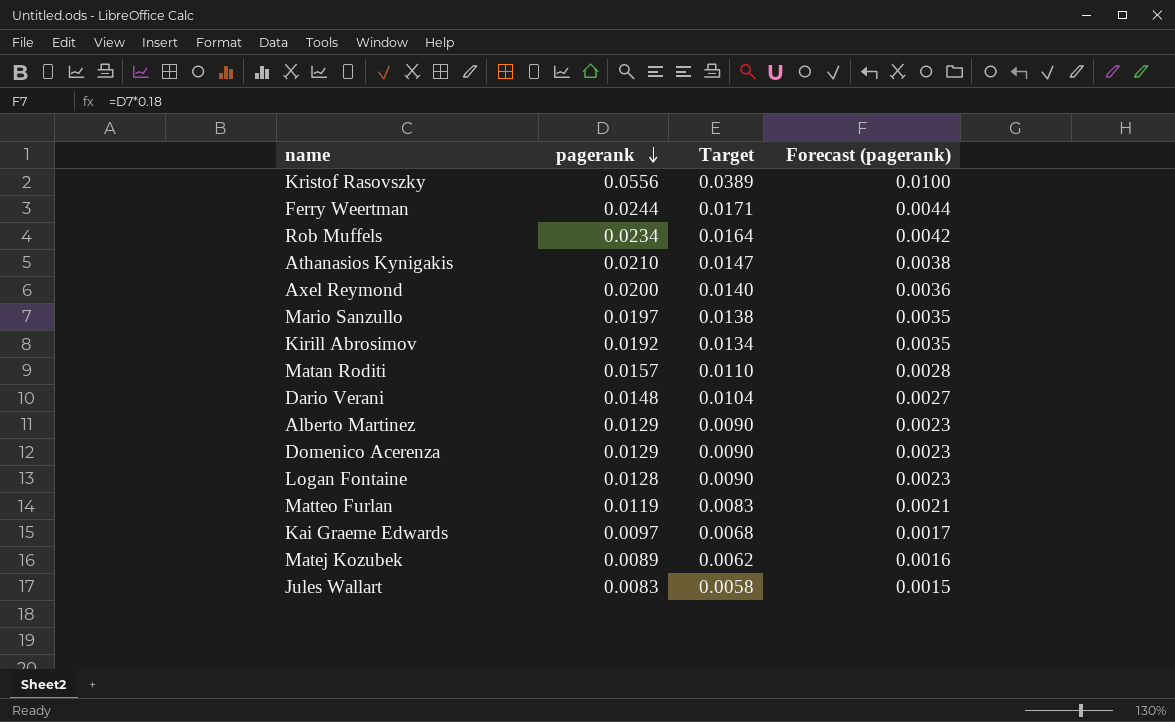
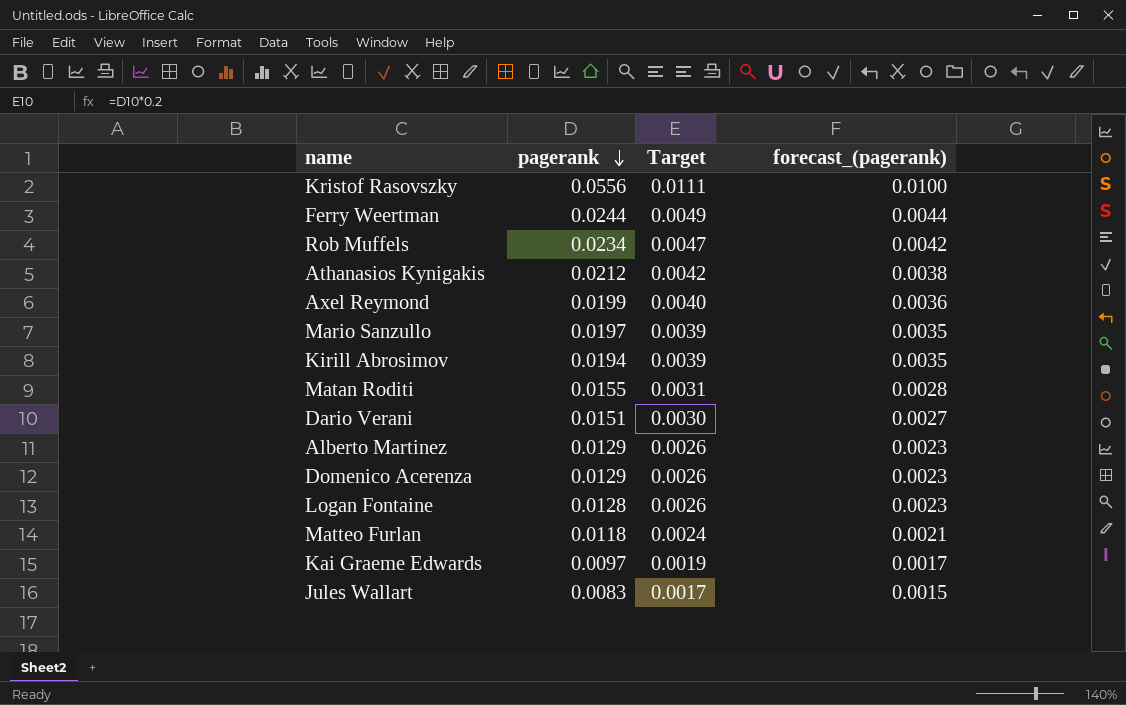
column Target | formula: [pagerank] * 0.7 -> [pagerank] * 0.2
column name: Forecast (pagerank) -> forecast_(pagerank)
row Matej Kozubek: 0.0089 | 0.0062 | 0.0016 -> none
Athanasios Kynigakis | pagerank: 0.0210 -> 0.0212
Axel Reymond | pagerank: 0.0200 -> 0.0199
Kirill Abrosimov | pagerank: 0.0192 -> 0.0194
Matan Roditi | pagerank: 0.0157 -> 0.0155
Dario Verani | pagerank: 0.0148 -> 0.0151
Matteo Furlan | pagerank: 0.0119 -> 0.0118

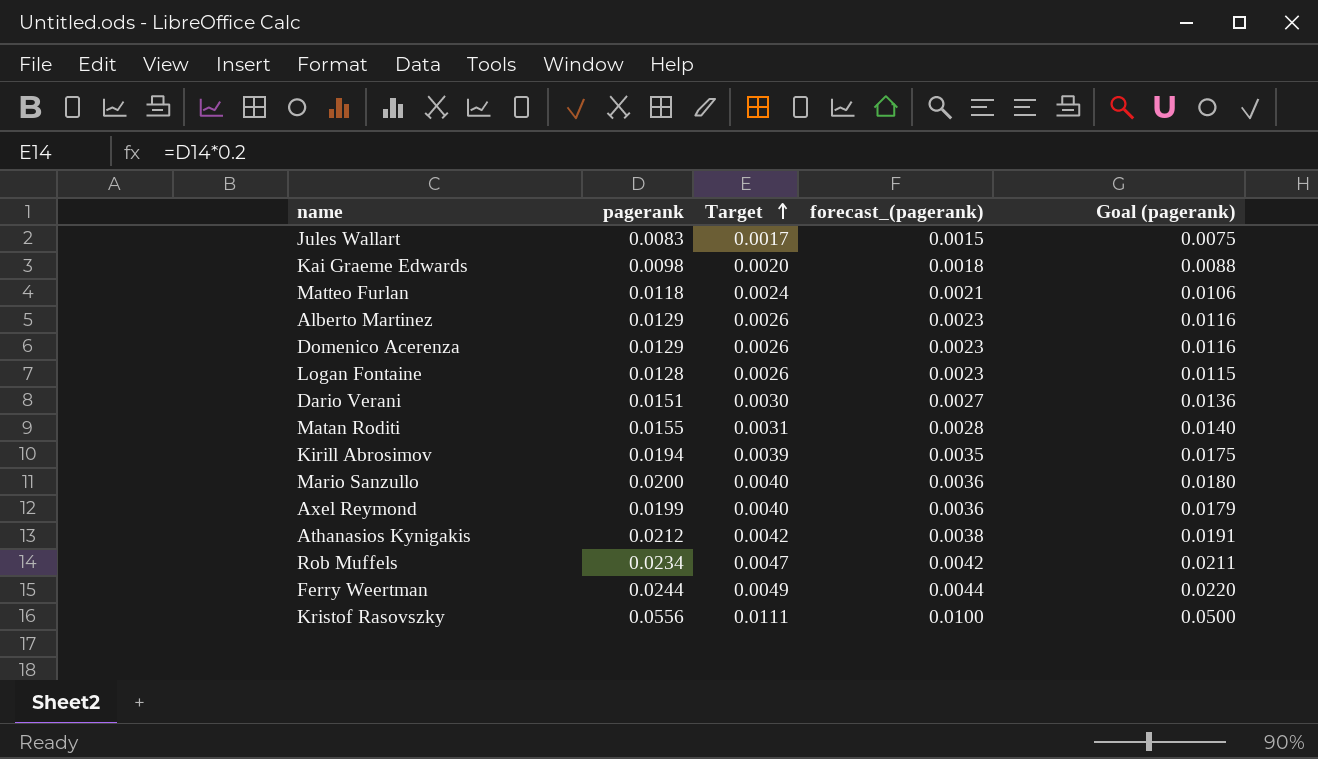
row order: pagerank descending -> Target ascending
column Goal (pagerank) | formula: none -> [pagerank] * 0.9
Kai Graeme Edwards | pagerank: 0.0097 -> 0.0098
Kai Graeme Edwards | Target: 0.0019 -> 0.0020
Kai Graeme Edwards | forecast_(pagerank): 0.0017 -> 0.0018
Mario Sanzullo | pagerank: 0.0197 -> 0.0200
Mario Sanzullo | Target: 0.0039 -> 0.0040
Mario Sanzullo | forecast_(pagerank): 0.0035 -> 0.0036

